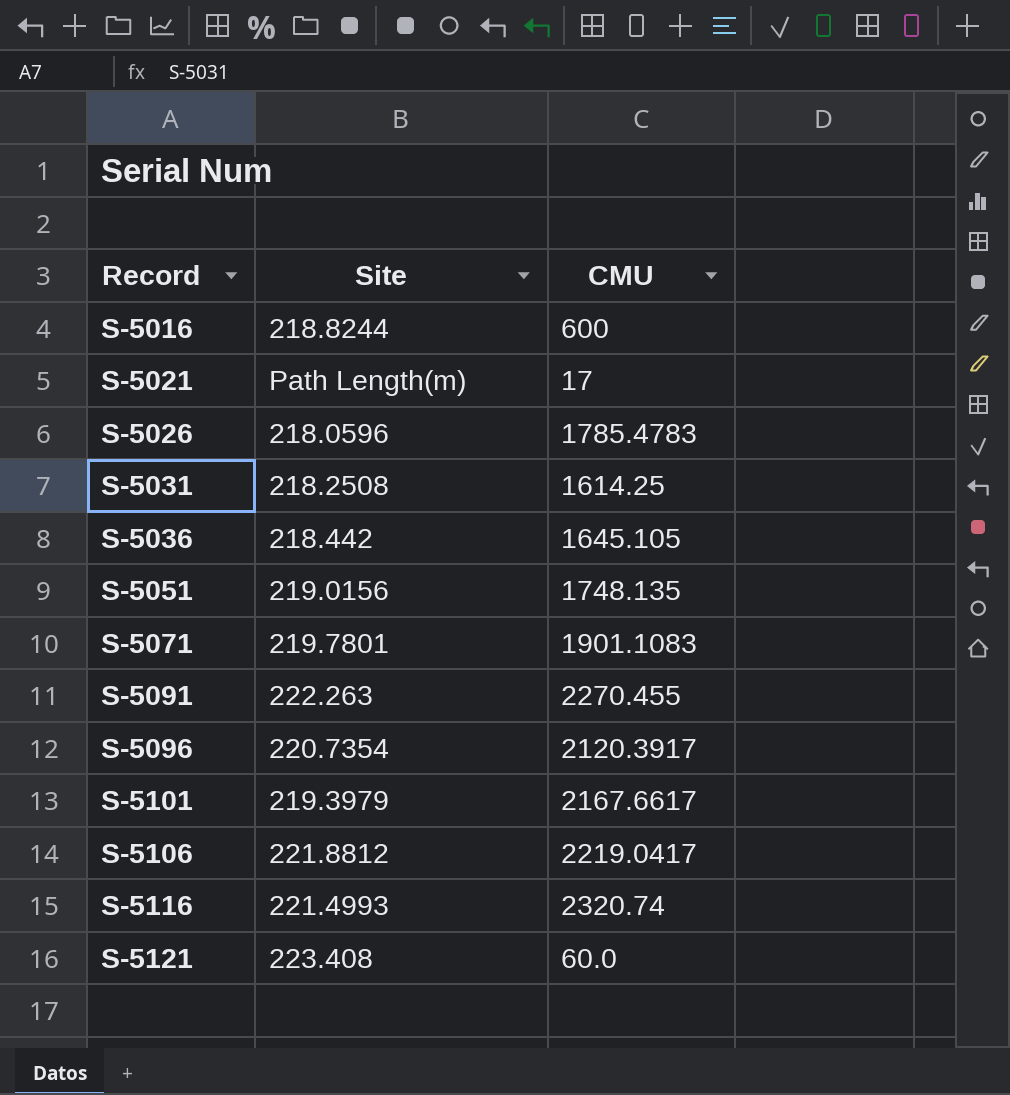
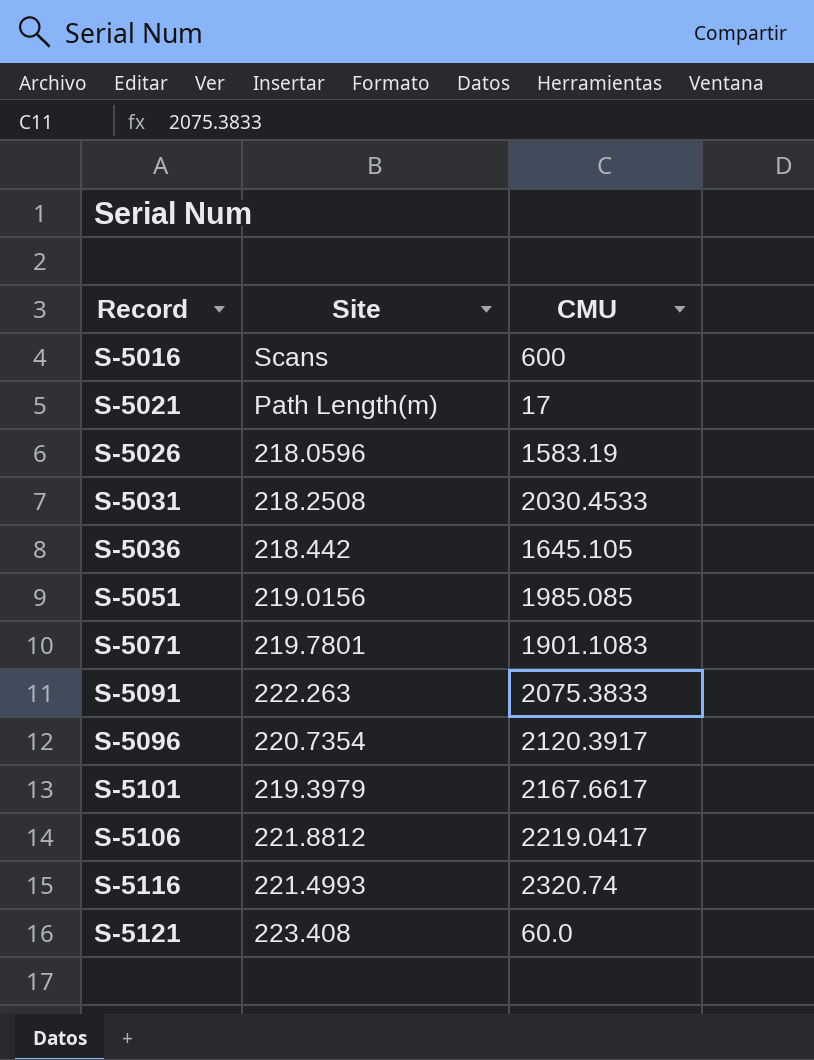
S-5016 | Site: 218.8244 -> Scans
S-5026 | CMU: 1785.4783 -> 1583.19
S-5031 | CMU: 1614.25 -> 2030.4533
S-5051 | CMU: 1748.135 -> 1985.085
S-5091 | CMU: 2270.455 -> 2075.3833

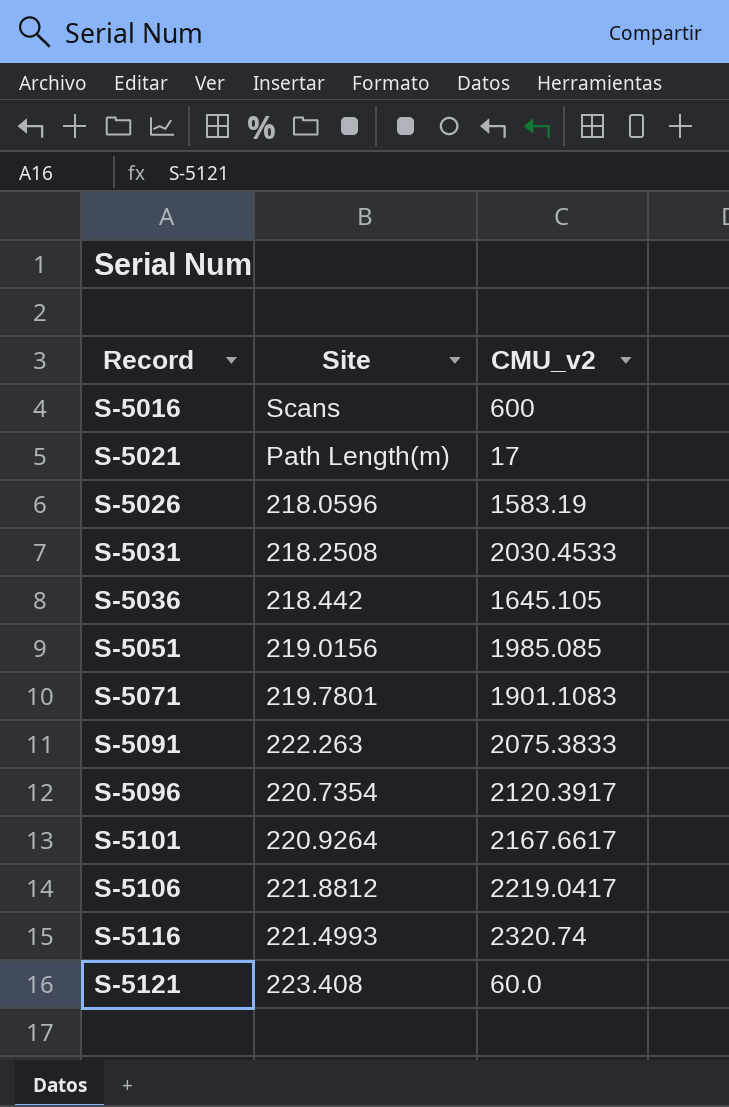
column name: CMU -> CMU_v2
S-5101 | Site: 219.3979 -> 220.9264

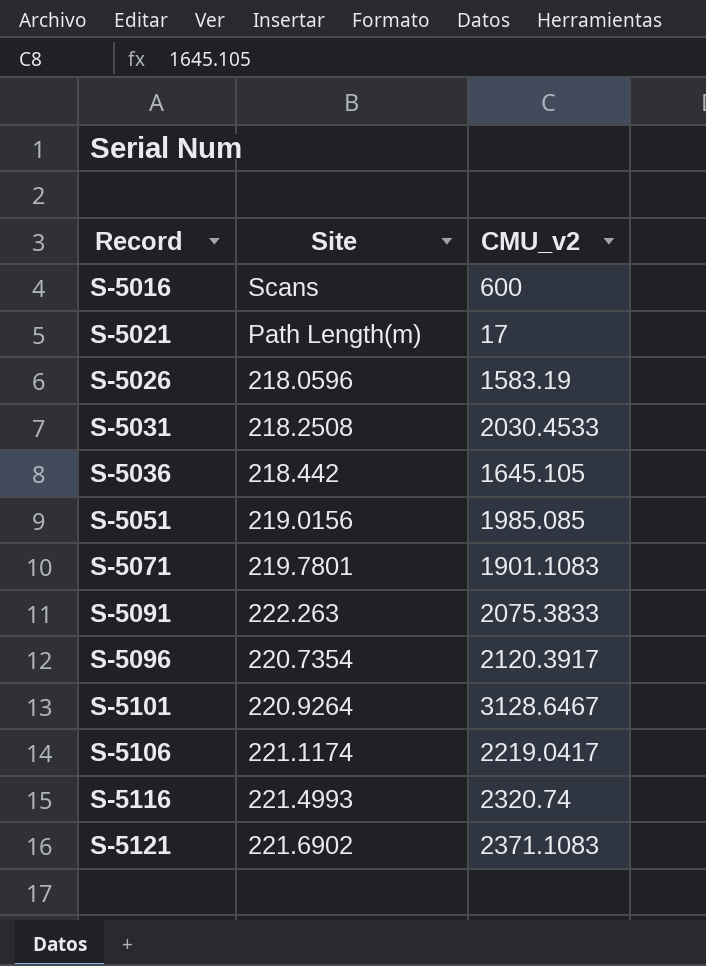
S-5101 | CMU_v2: 2167.6617 -> 3128.6467
S-5106 | Site: 221.8812 -> 221.1174
S-5121 | Site: 223.408 -> 221.6902
S-5121 | CMU_v2: 60.0 -> 2371.1083

